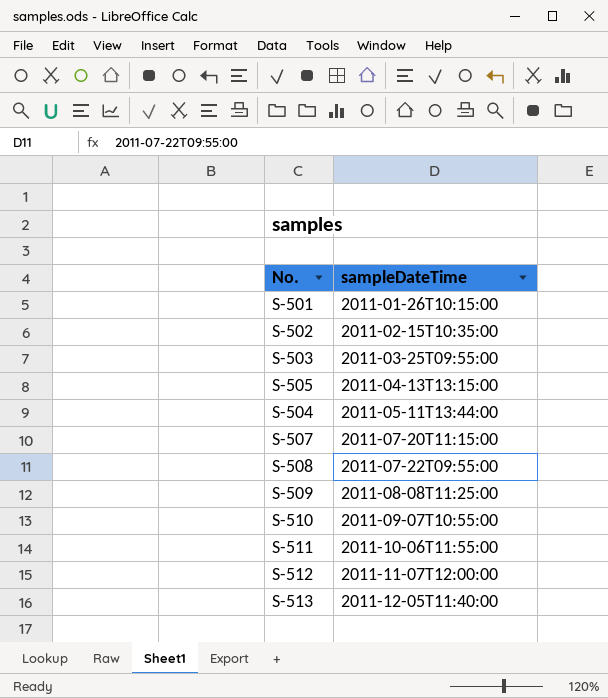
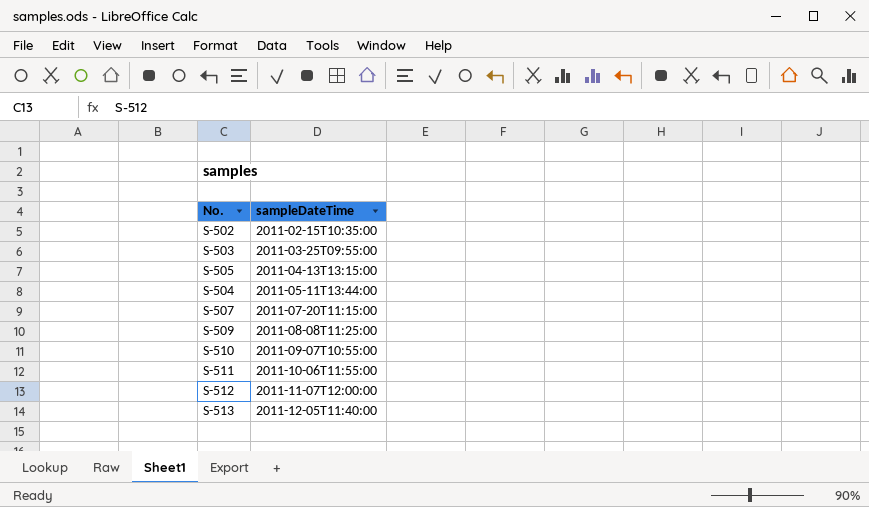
row S-501: 2011-01-26T10:15:00 -> none
row S-508: 2011-07-22T09:55:00 -> none

